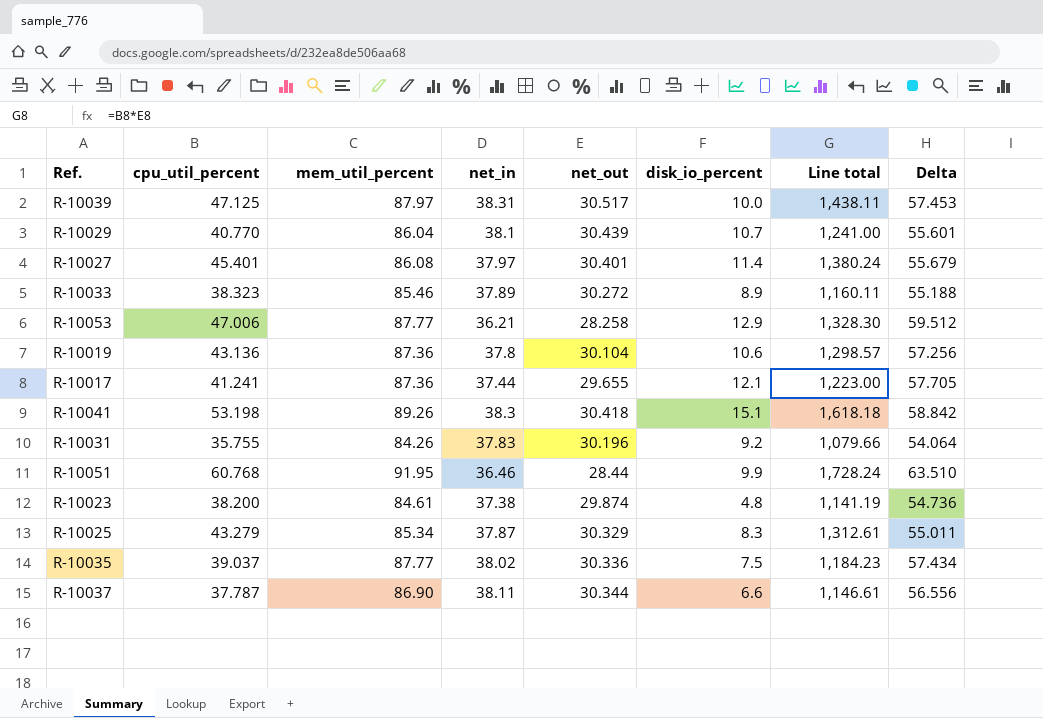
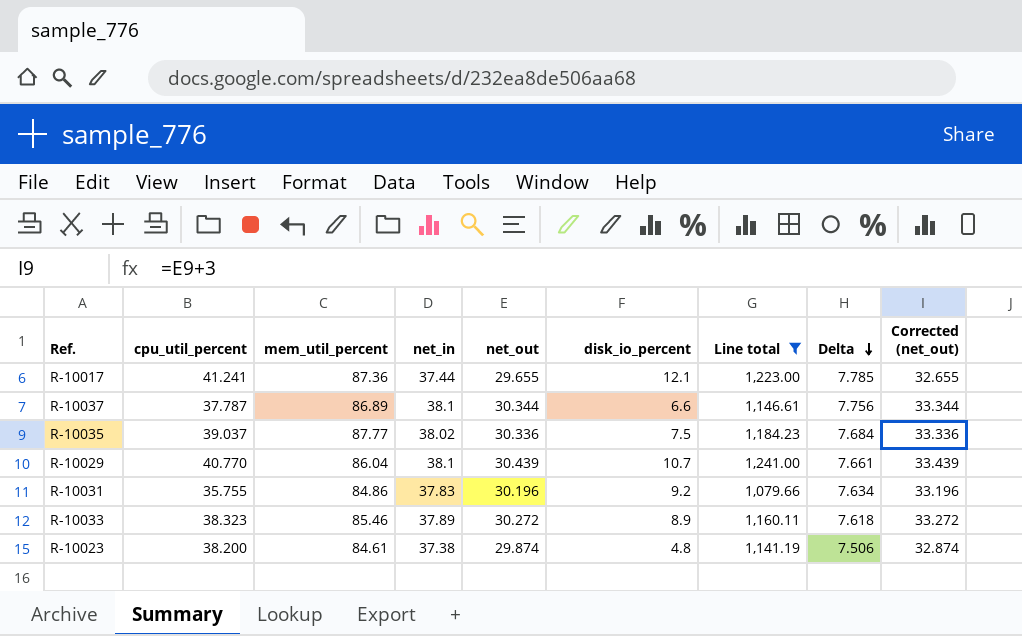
filter: none -> Line total <= 1,241.00
row order: none -> Delta descending
column Delta | formula: [mem_util_percent] - [net_out] -> [net_in] - [net_out]
column Corrected (net_out) | formula: none -> [net_out] + 3
R-10037 | mem_util_percent: 86.90 -> 86.89
R-10037 | net_in: 38.11 -> 38.1
R-10031 | mem_util_percent: 84.26 -> 84.86

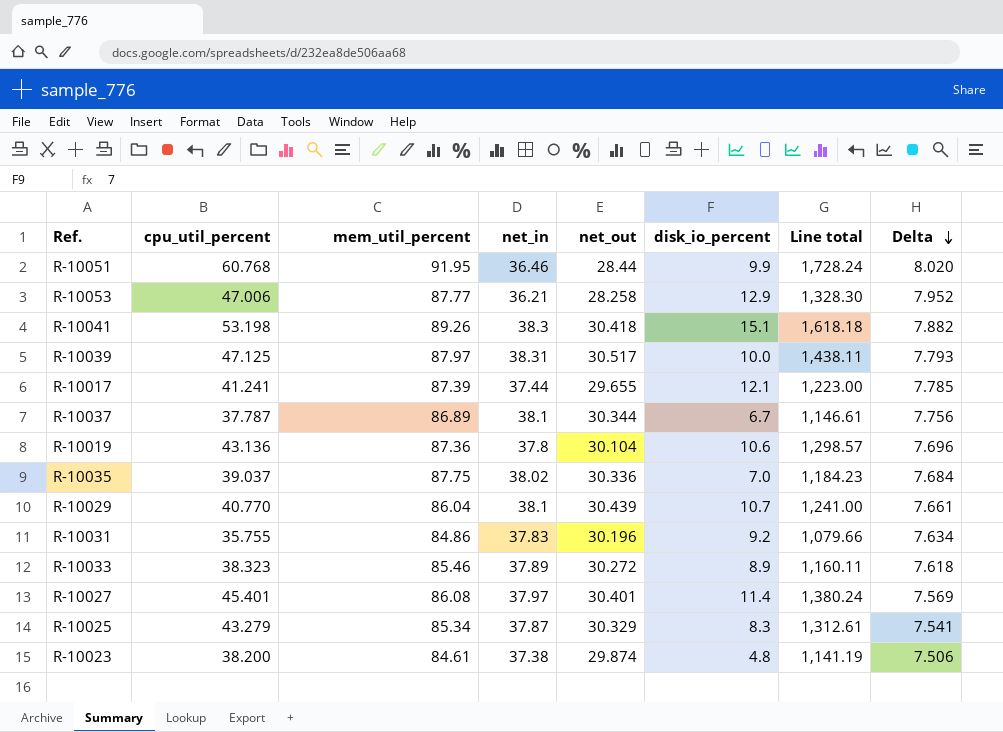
filter: Line total <= 1,241.00 -> none
column Corrected (net_out) | formula: [net_out] + 3 -> none
R-10017 | mem_util_percent: 87.36 -> 87.39
R-10037 | disk_io_percent: 6.6 -> 6.7
R-10035 | mem_util_percent: 87.77 -> 87.75
R-10035 | disk_io_percent: 7.5 -> 7.0

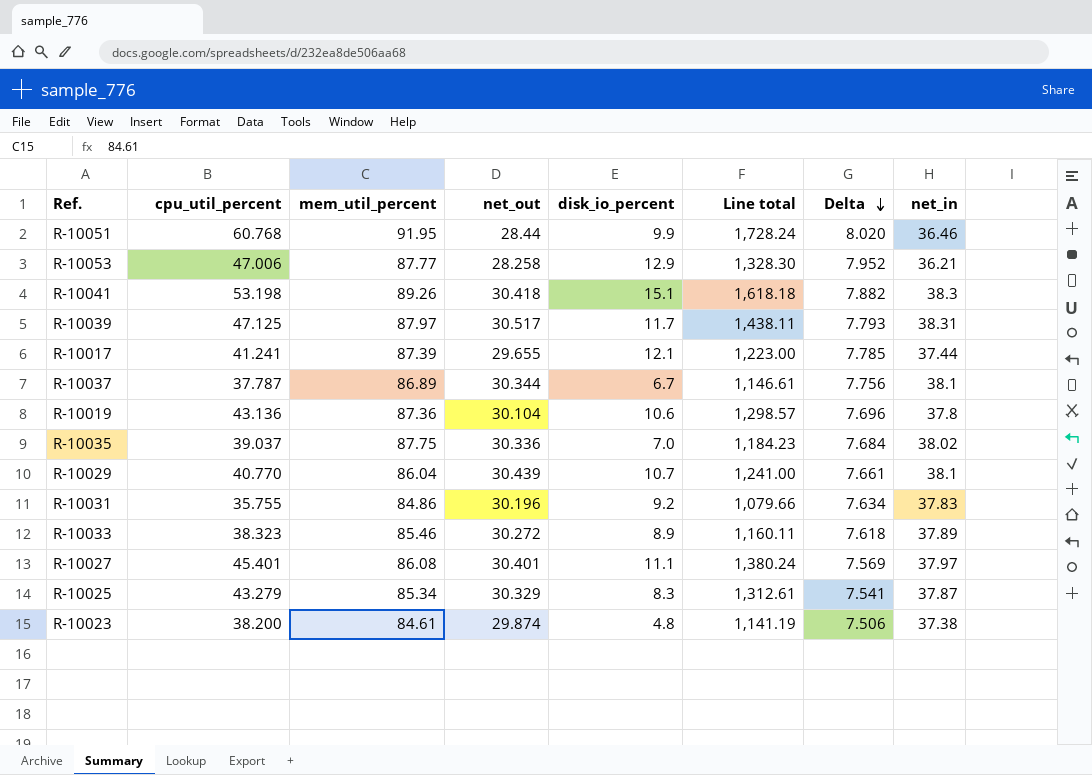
column net_in | position: 4 -> 8
R-10039 | disk_io_percent: 10.0 -> 11.7
R-10027 | disk_io_percent: 11.4 -> 11.1

